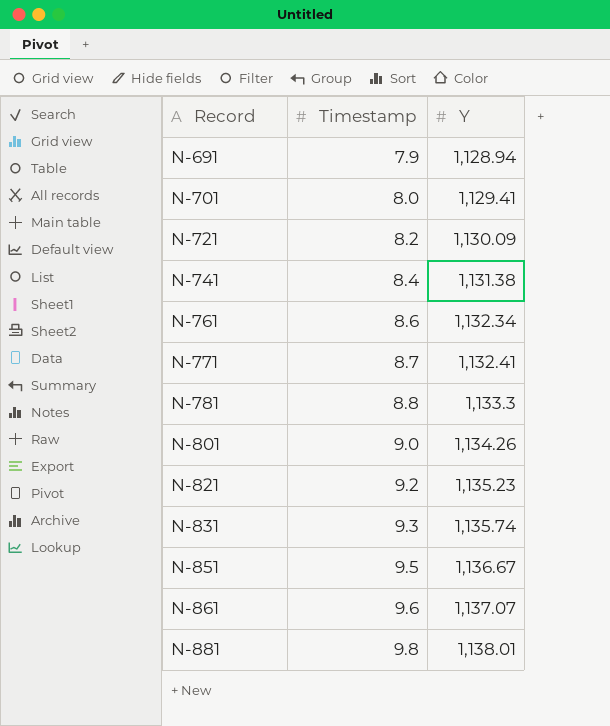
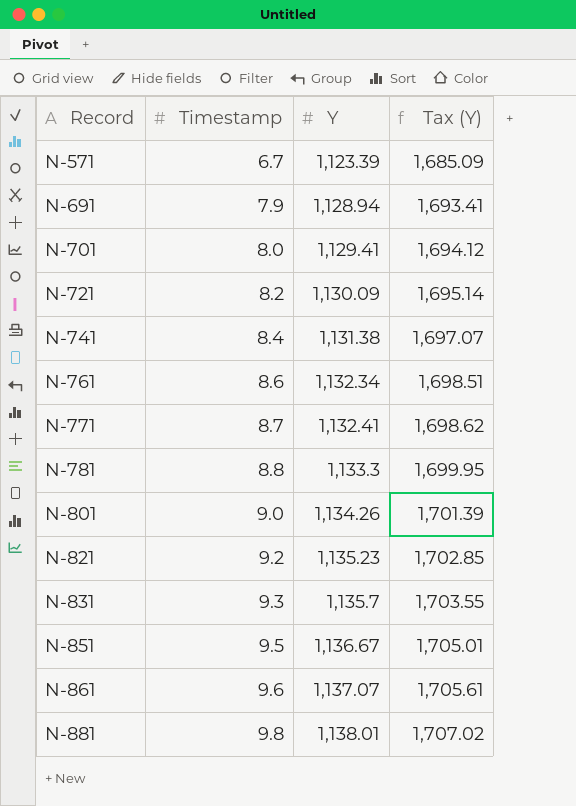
column Tax (Y) | formula: none -> [Y] * 1.5
row N-571: none -> 6.7 | 1,123.39 | 1,685.09
N-831 | Y: 1,135.74 -> 1,135.7

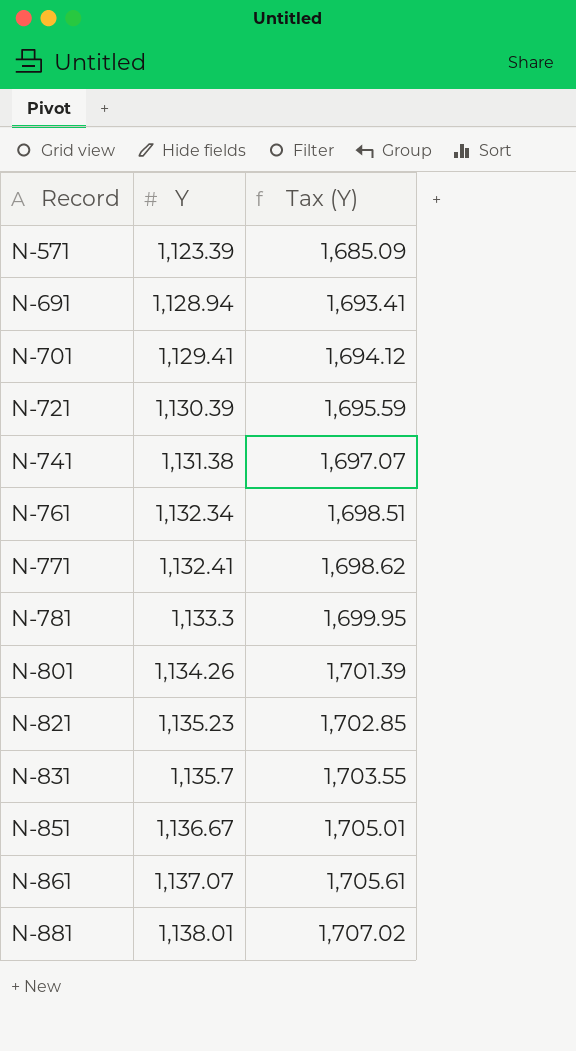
column Timestamp | position: 2 -> none
N-721 | Y: 1,130.09 -> 1,130.39
N-721 | Tax (Y): 1,695.14 -> 1,695.59

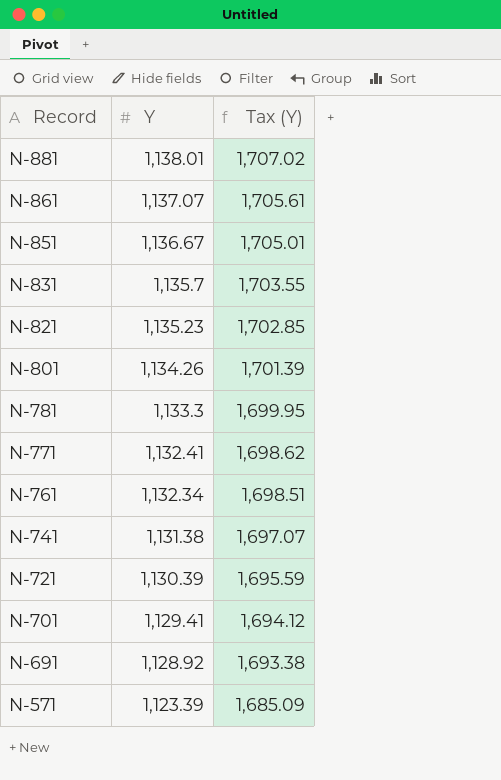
row order: Record ascending -> Record descending
N-691 | Y: 1,128.94 -> 1,128.92
N-691 | Tax (Y): 1,693.41 -> 1,693.38

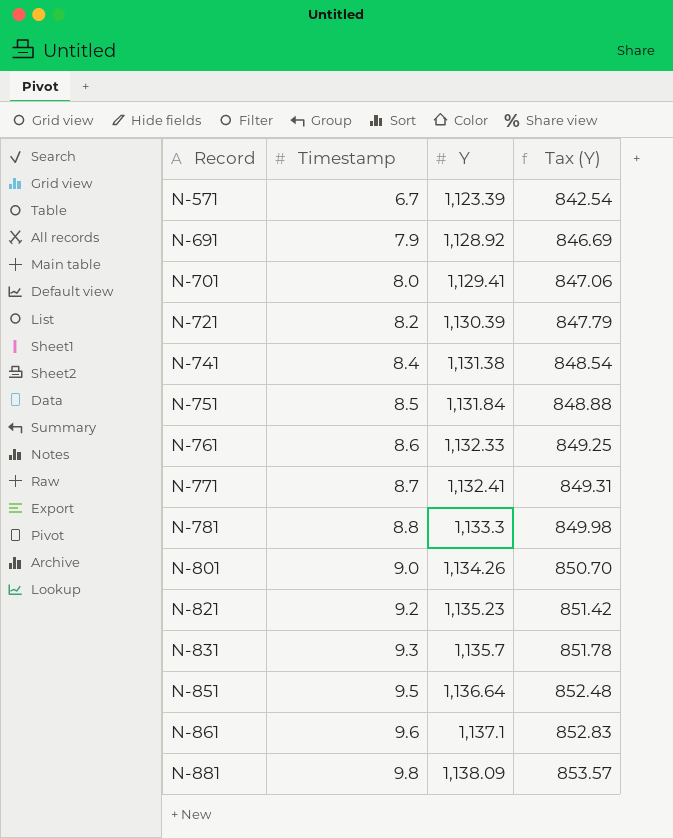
row order: Record descending -> Record ascending
column Timestamp | position: none -> 2
column Tax (Y) | formula: [Y] * 1.5 -> [Y] * 0.75
row N-751: none -> 8.5 | 1,131.84 | 848.88
N-761 | Y: 1,132.34 -> 1,132.33
N-851 | Y: 1,136.67 -> 1,136.64
N-861 | Y: 1,137.07 -> 1,137.1
N-881 | Y: 1,138.01 -> 1,138.09

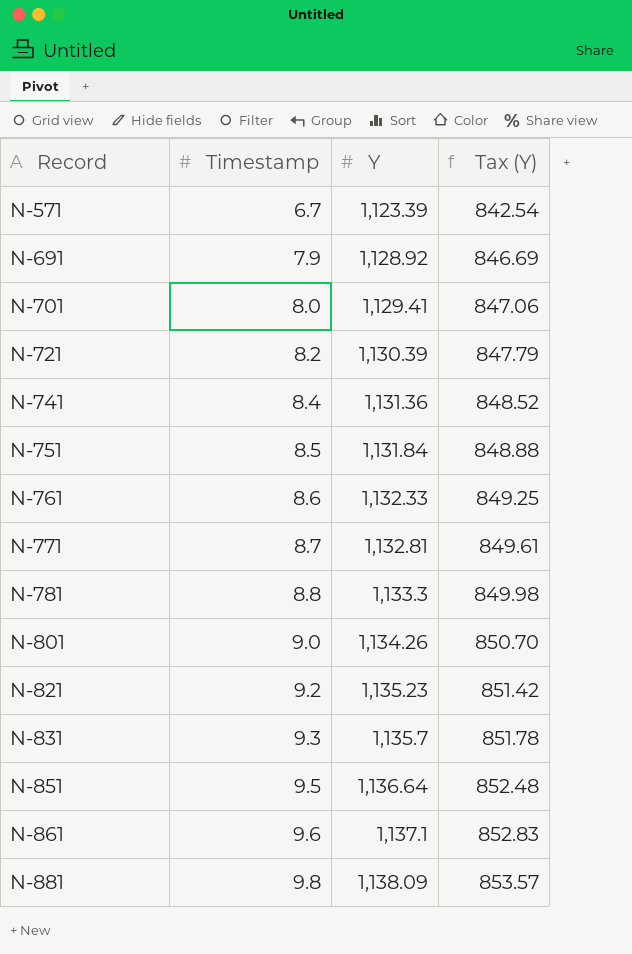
N-741 | Y: 1,131.38 -> 1,131.36
N-741 | Tax (Y): 848.54 -> 848.52
N-771 | Y: 1,132.41 -> 1,132.81
N-771 | Tax (Y): 849.31 -> 849.61

